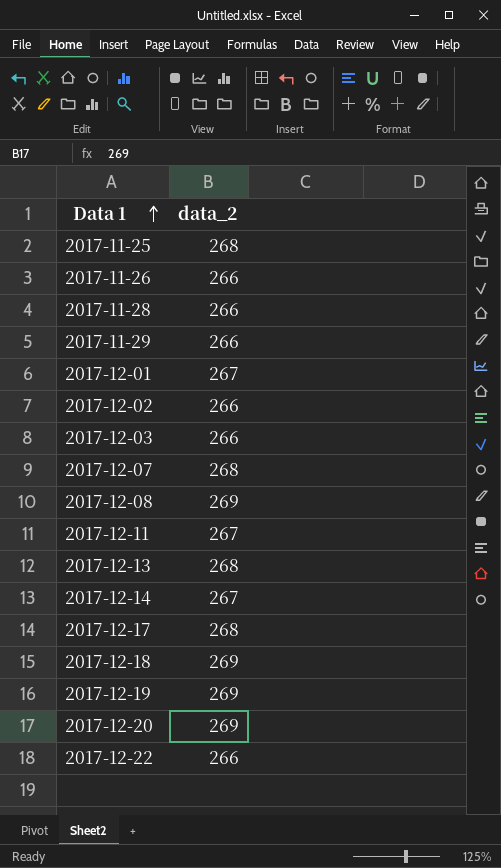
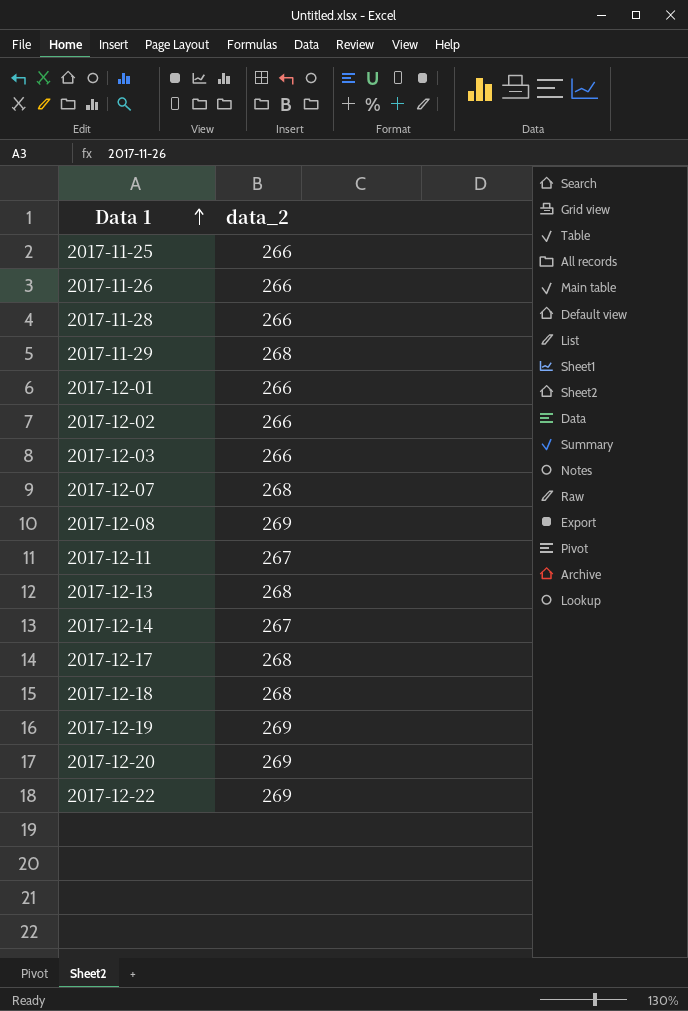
2017-11-25 | data_2: 268 -> 266
2017-11-29 | data_2: 266 -> 268
2017-12-01 | data_2: 267 -> 266
2017-12-18 | data_2: 269 -> 268
2017-12-22 | data_2: 266 -> 269

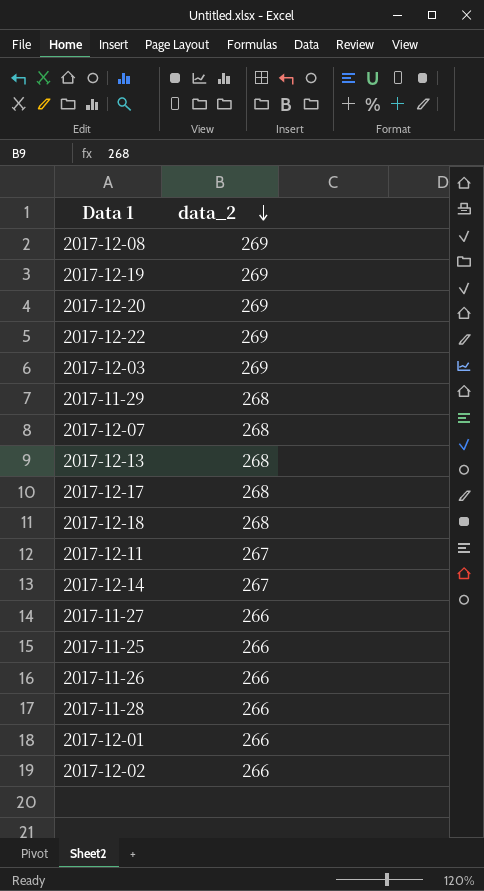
row order: Data 1 ascending -> data_2 descending
2017-12-03 | data_2: 266 -> 269
row 2017-11-27: none -> 266

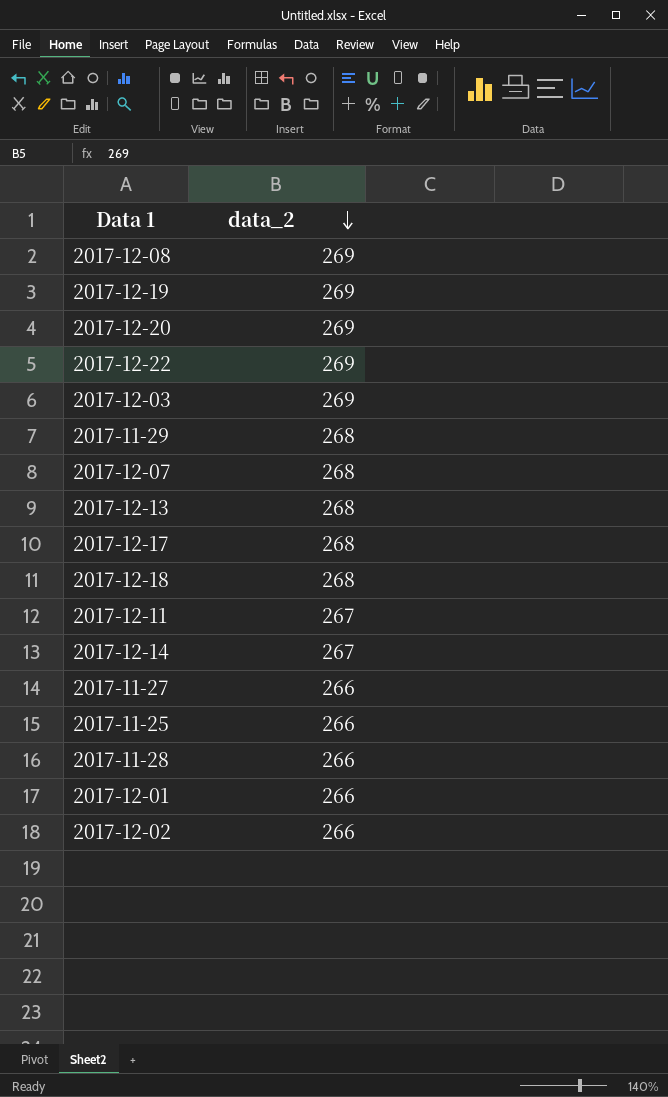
row 2017-11-26: 266 -> none

